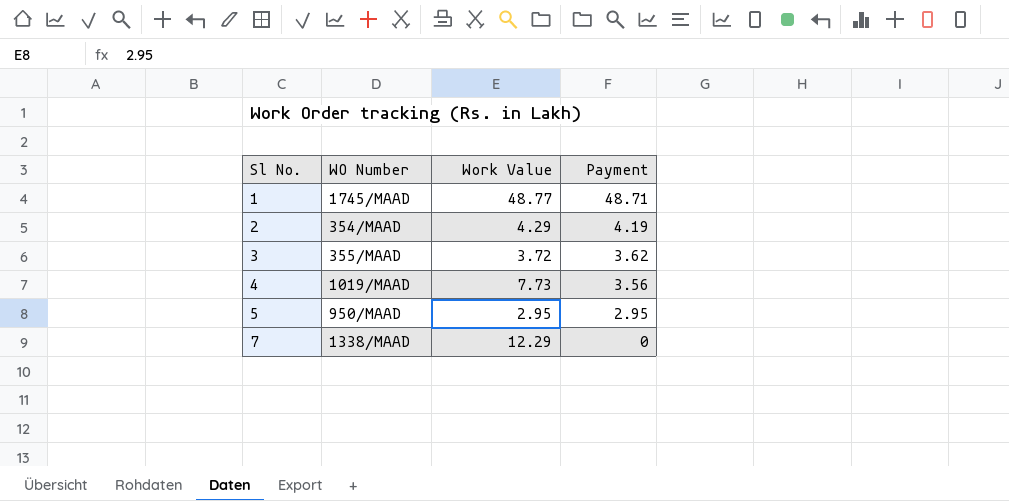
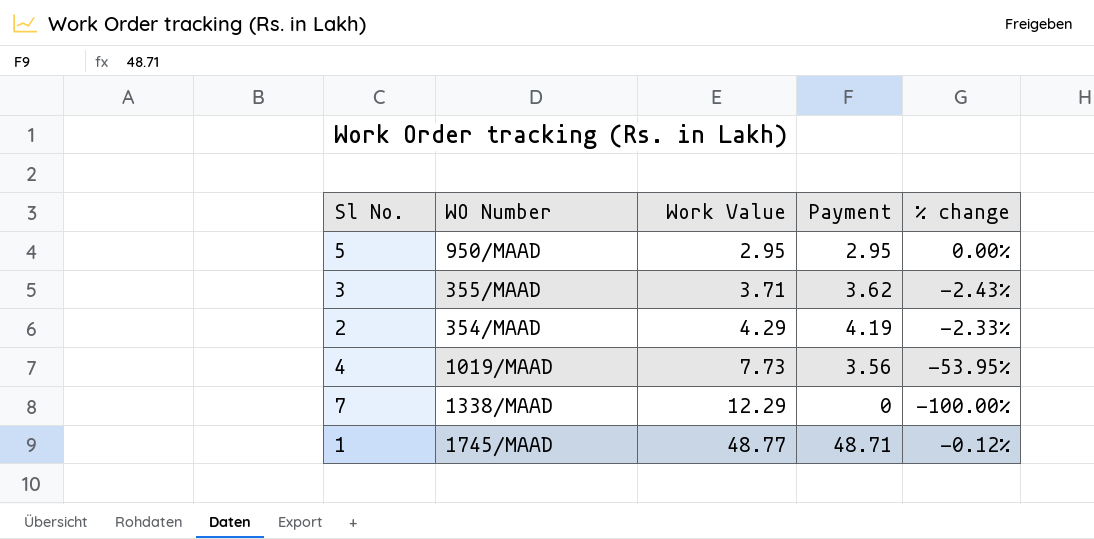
row order: Sl No. ascending -> Work Value ascending
column % change | formula: none -> ([Payment] - [Work Value]) / [Work Value]
3 | Work Value: 3.72 -> 3.71

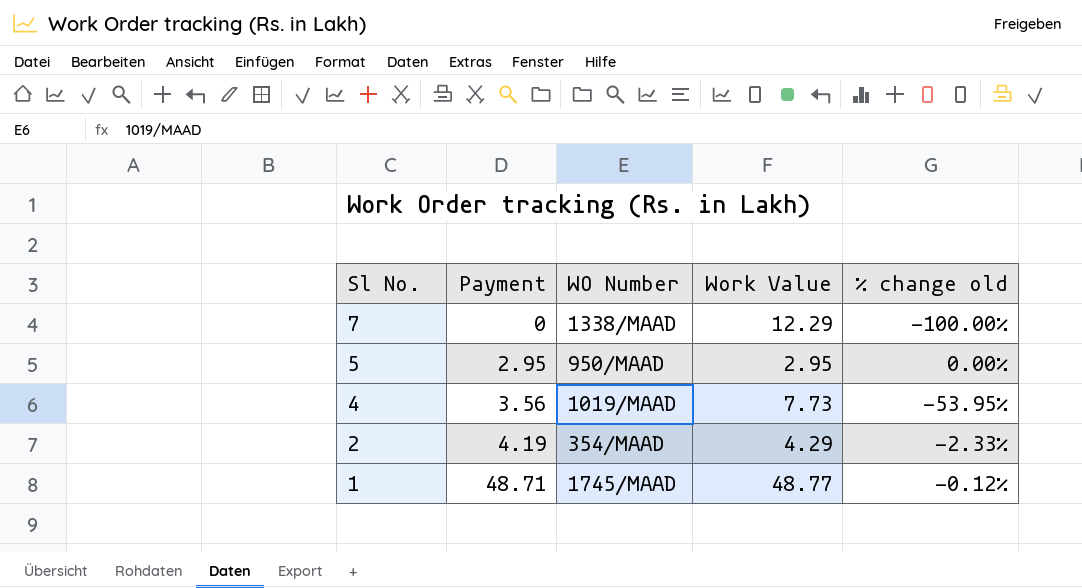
row order: Work Value ascending -> Sl No. descending
column Payment | position: 4 -> 2
column name: % change -> % change old
row 3: 355/MAAD | 3.71 | 3.62 | -2.43% -> none

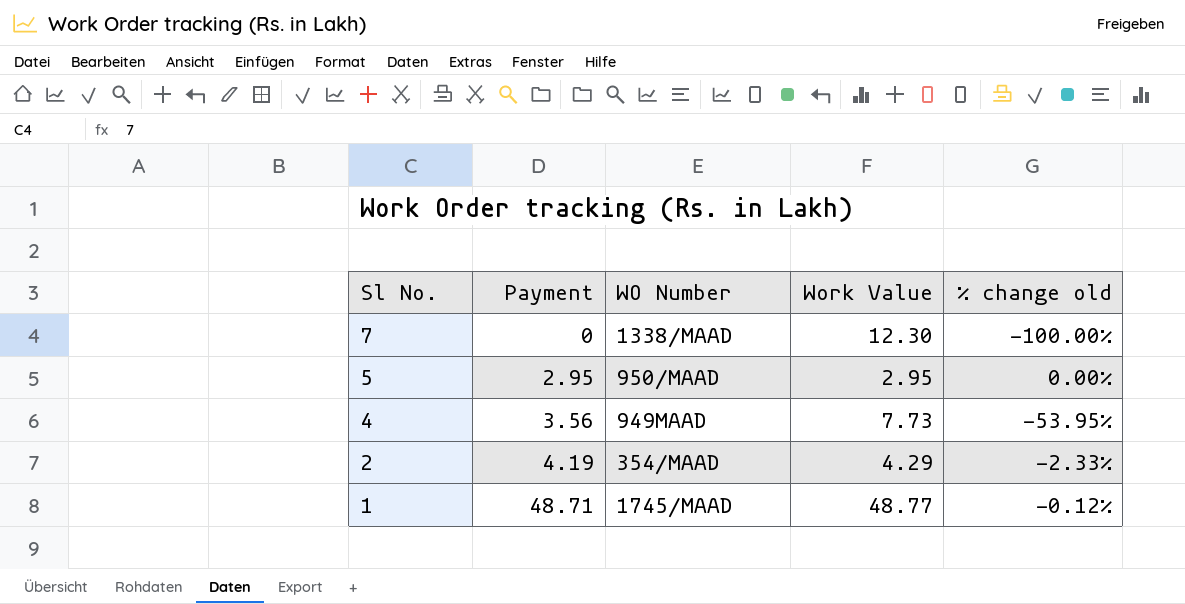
7 | Work Value: 12.29 -> 12.30
4 | WO Number: 1019/MAAD -> 949MAAD

